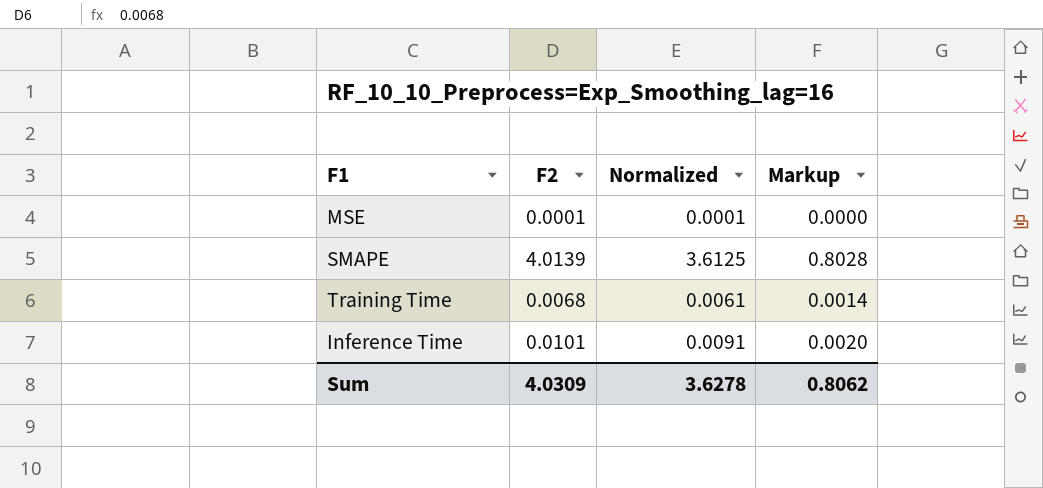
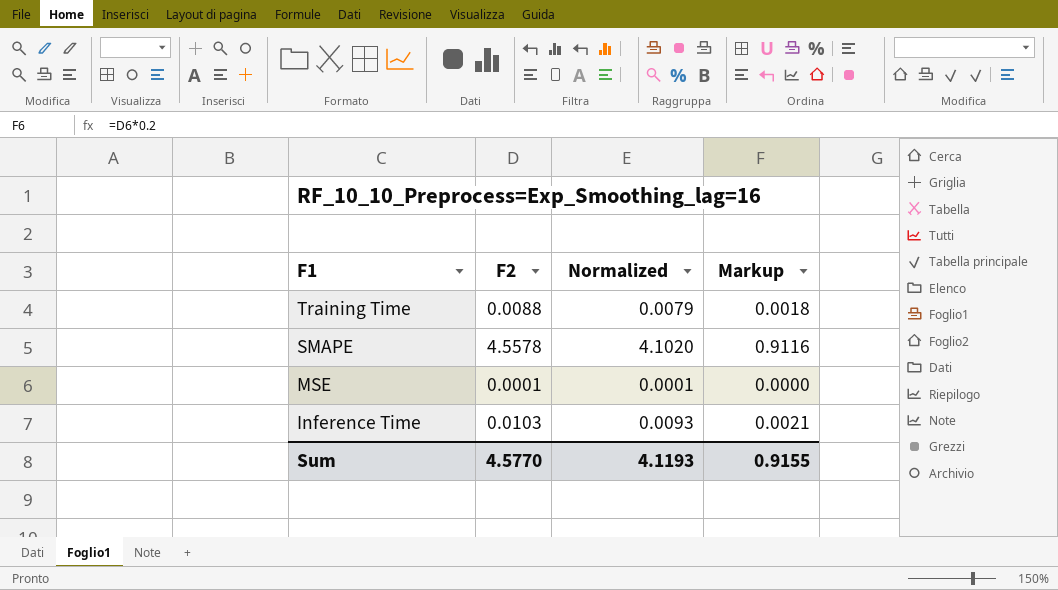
row order: none -> F1 descending
Training Time | F2: 0.0068 -> 0.0088
Training Time | Normalized: 0.0061 -> 0.0079
Training Time | Markup: 0.0014 -> 0.0018
SMAPE | F2: 4.0139 -> 4.5578
SMAPE | Normalized: 3.6125 -> 4.1020
SMAPE | Markup: 0.8028 -> 0.9116
Inference Time | F2: 0.0101 -> 0.0103
Inference Time | Normalized: 0.0091 -> 0.0093
Inference Time | Markup: 0.0020 -> 0.0021
Sum | F2: 4.0309 -> 4.5770
Sum | Normalized: 3.6278 -> 4.1193
Sum | Markup: 0.8062 -> 0.9155

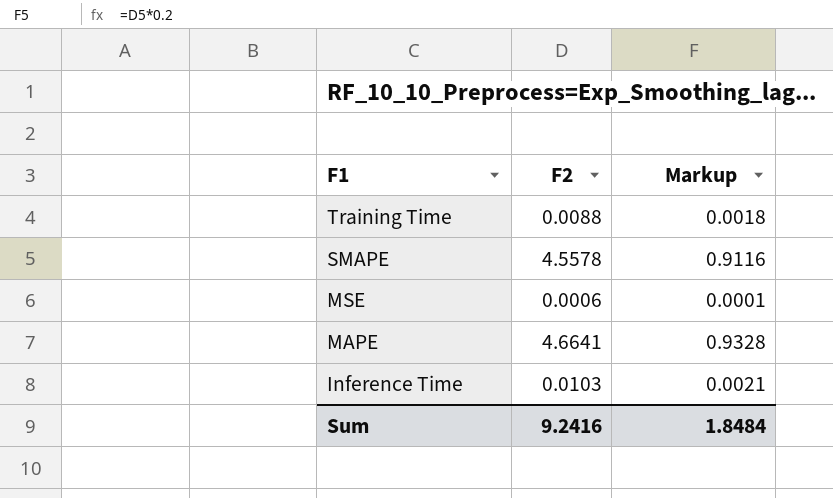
column Normalized | formula: [F2] * 0.9 -> none
MSE | F2: 0.0001 -> 0.0006
MSE | Markup: 0.0000 -> 0.0001
row MAPE: none -> 4.6641 | 0.9328
Sum | F2: 4.5770 -> 9.2416
Sum | Markup: 0.9155 -> 1.8484

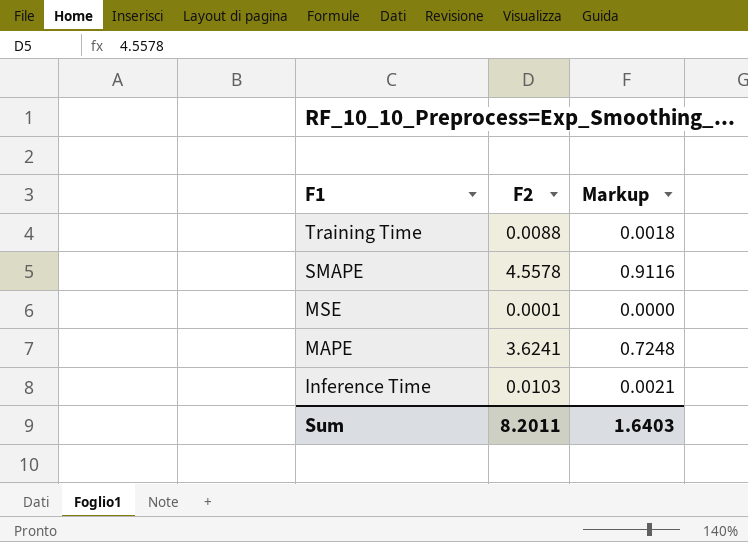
MSE | F2: 0.0006 -> 0.0001
MSE | Markup: 0.0001 -> 0.0000
MAPE | F2: 4.6641 -> 3.6241
MAPE | Markup: 0.9328 -> 0.7248
Sum | F2: 9.2416 -> 8.2011
Sum | Markup: 1.8484 -> 1.6403

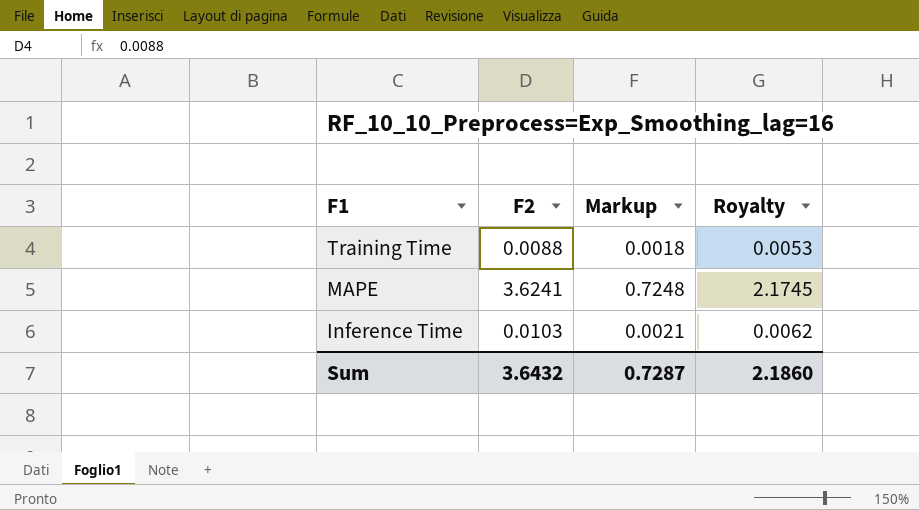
column Royalty | formula: none -> [F2] * 0.6
row SMAPE: 4.5578 | 0.9116 -> none
row MSE: 0.0001 | 0.0000 -> none
Sum | F2: 8.2011 -> 3.6432
Sum | Markup: 1.6403 -> 0.7287

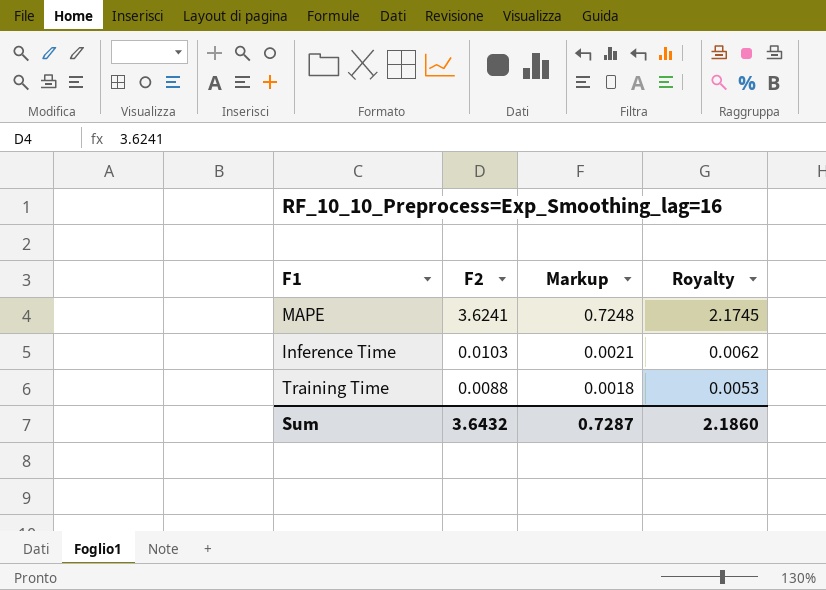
row order: F1 descending -> F2 descending

